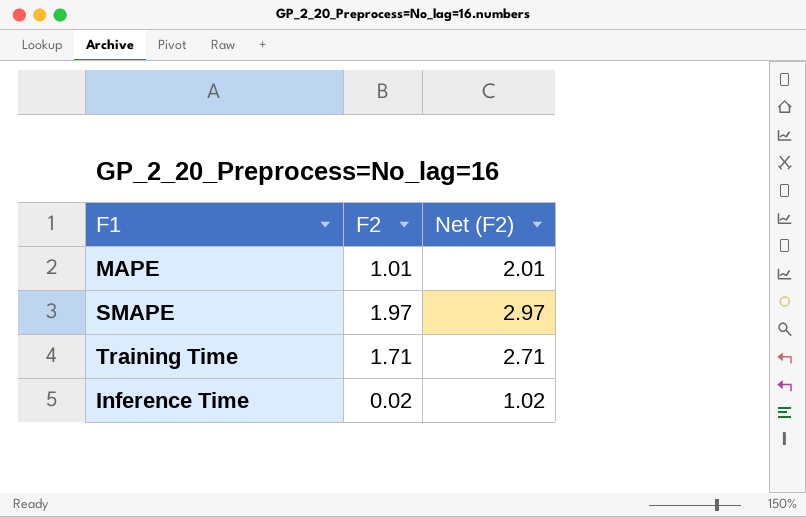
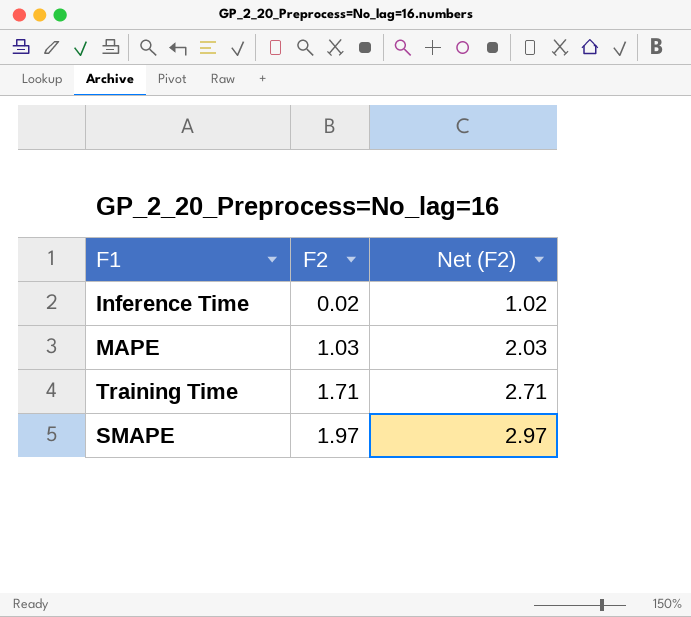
row order: none -> F2 ascending
MAPE | F2: 1.01 -> 1.03
MAPE | Net (F2): 2.01 -> 2.03

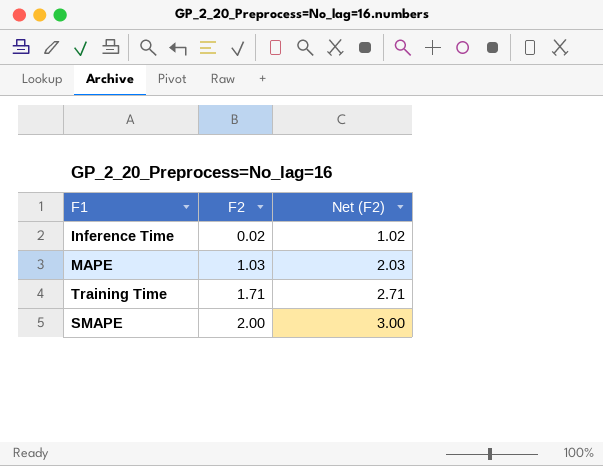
SMAPE | F2: 1.97 -> 2.00
SMAPE | Net (F2): 2.97 -> 3.00

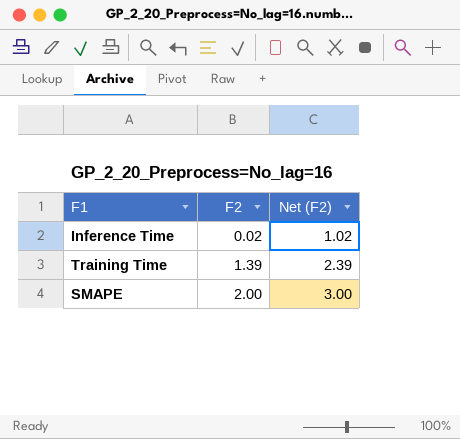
row MAPE: 1.03 | 2.03 -> none
Training Time | F2: 1.71 -> 1.39
Training Time | Net (F2): 2.71 -> 2.39

